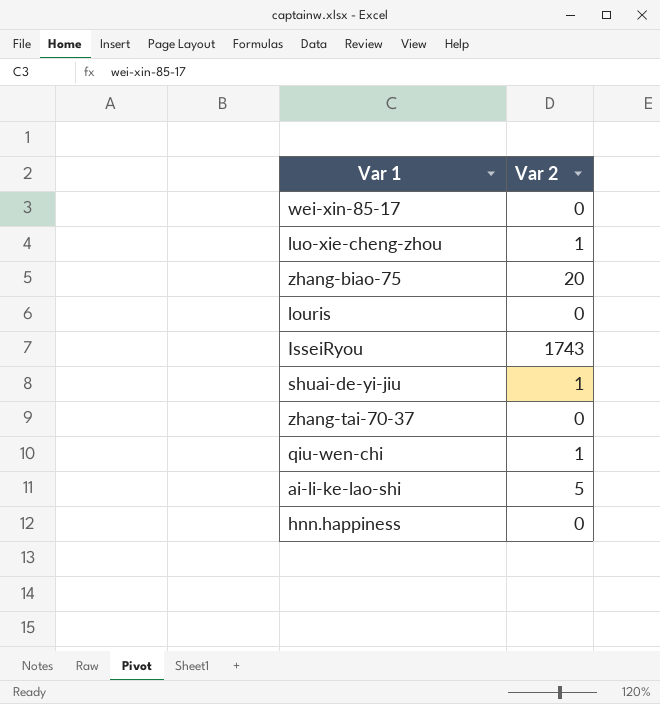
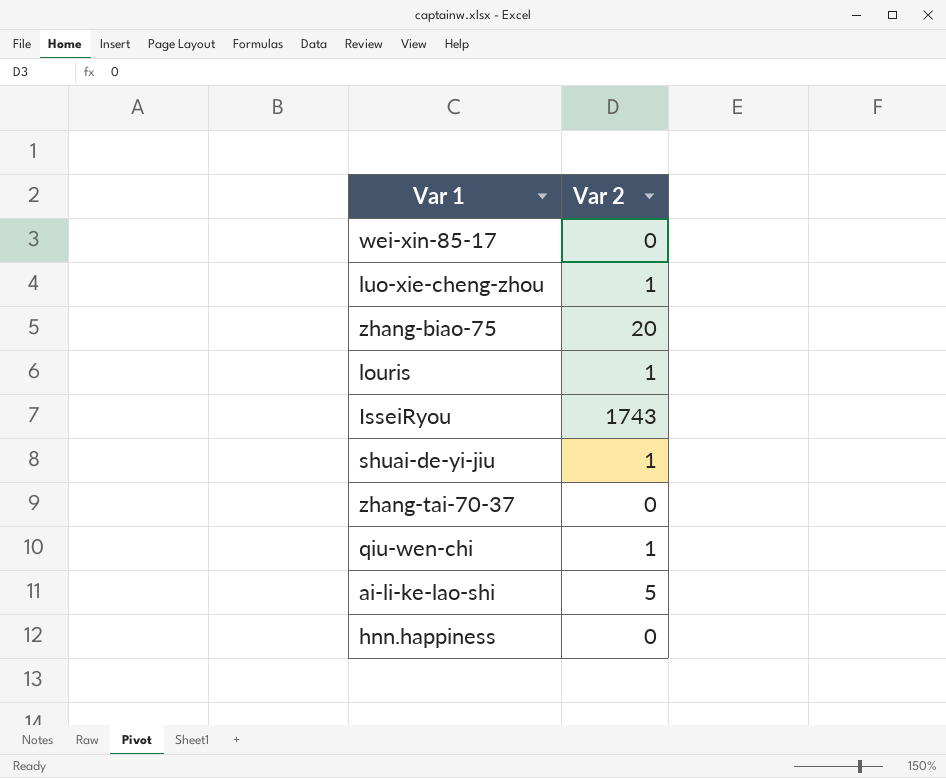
louris | Var 2: 0 -> 1

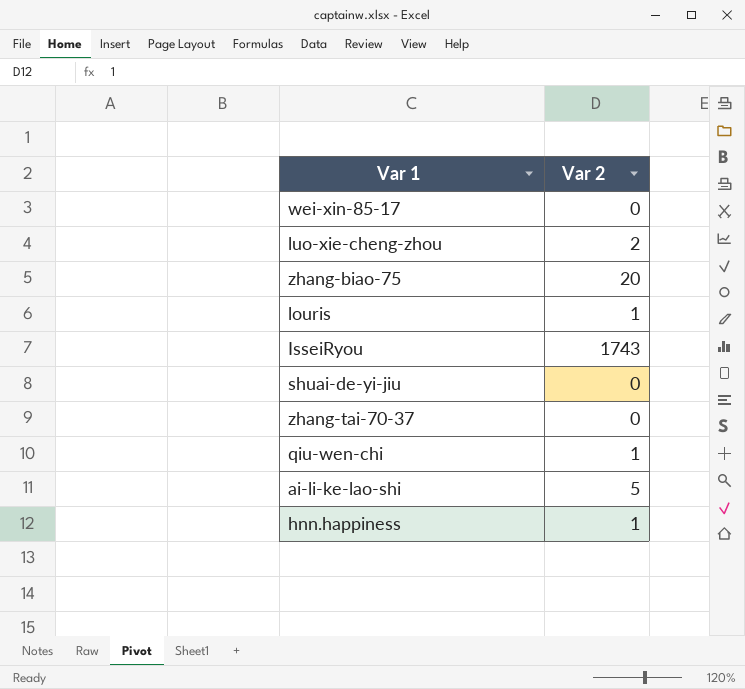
luo-xie-cheng-zhou | Var 2: 1 -> 2
shuai-de-yi-jiu | Var 2: 1 -> 0
hnn.happiness | Var 2: 0 -> 1

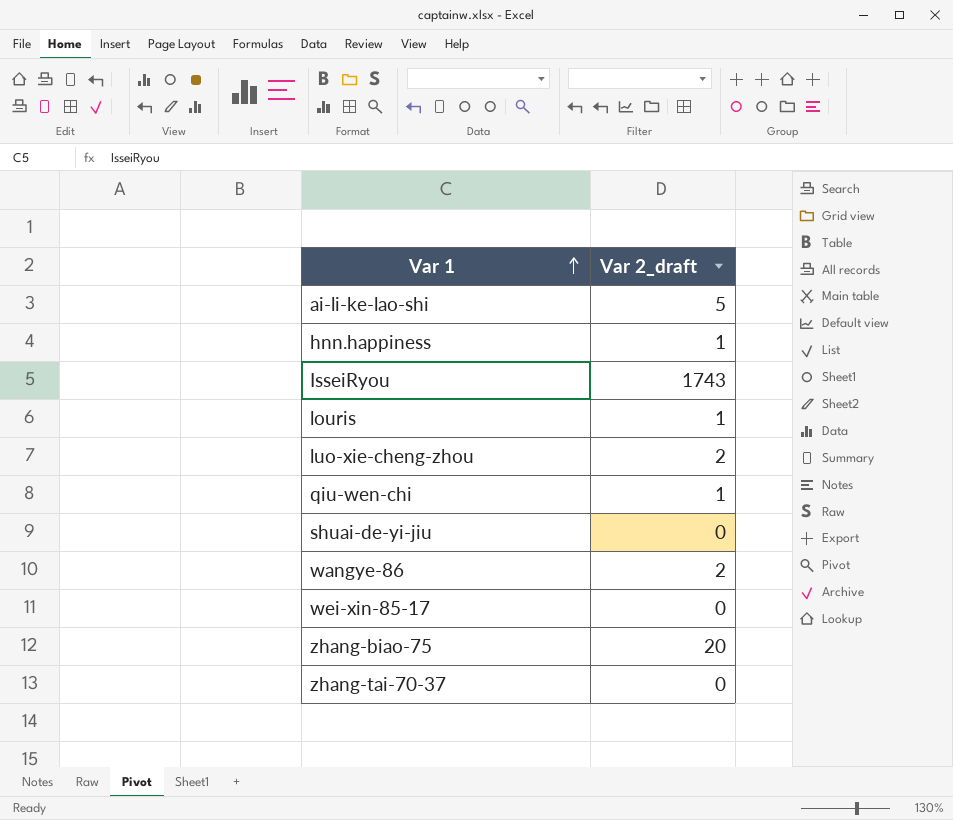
row order: none -> Var 1 ascending
column name: Var 2 -> Var 2_draft
row wangye-86: none -> 2

